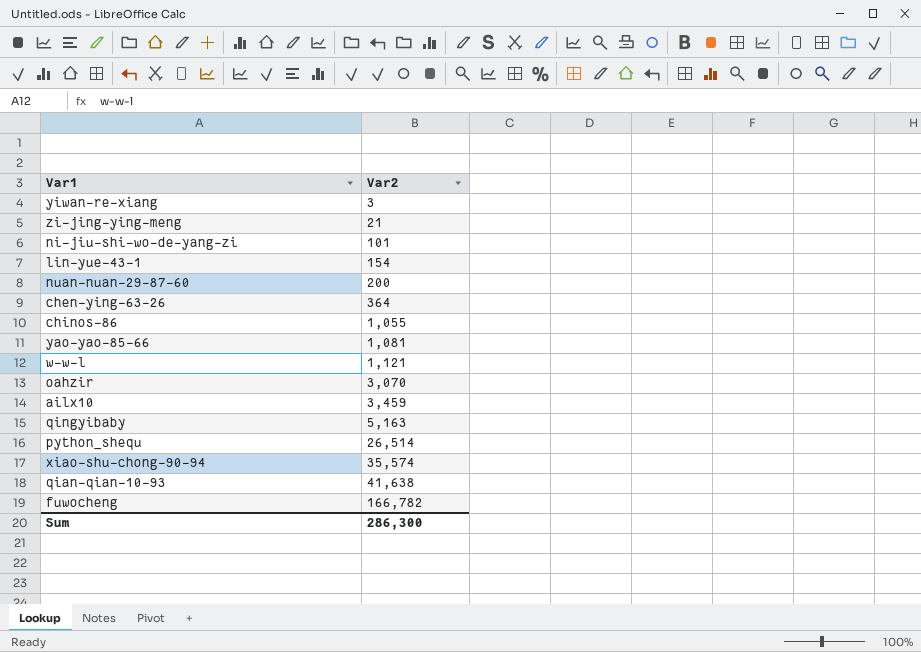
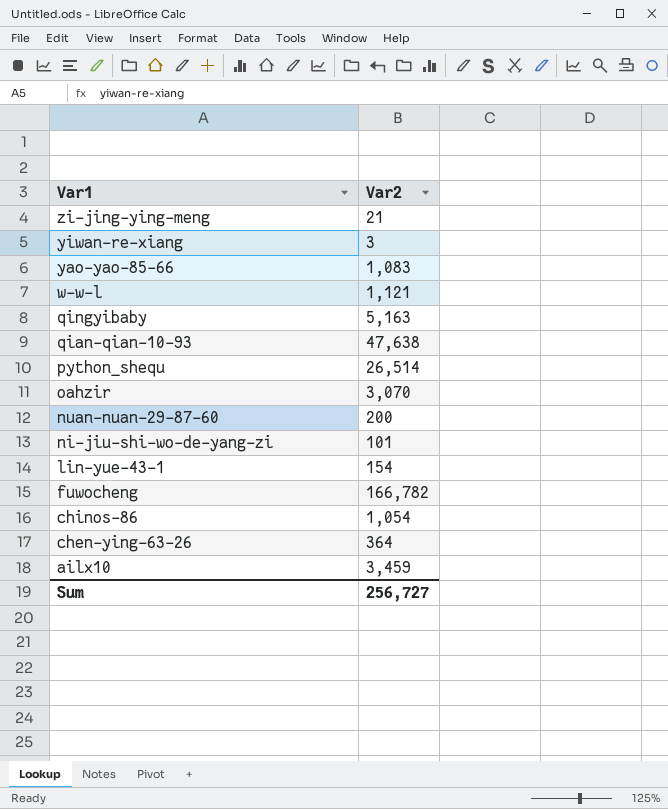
row order: Var2 ascending -> Var1 descending
row xiao-shu-chong-90-94: 35,574 -> none
yao-yao-85-66 | Var2: 1,081 -> 1,083
qian-qian-10-93 | Var2: 41,638 -> 47,638
chinos-86 | Var2: 1,055 -> 1,054
Sum | Var2: 286,300 -> 256,727

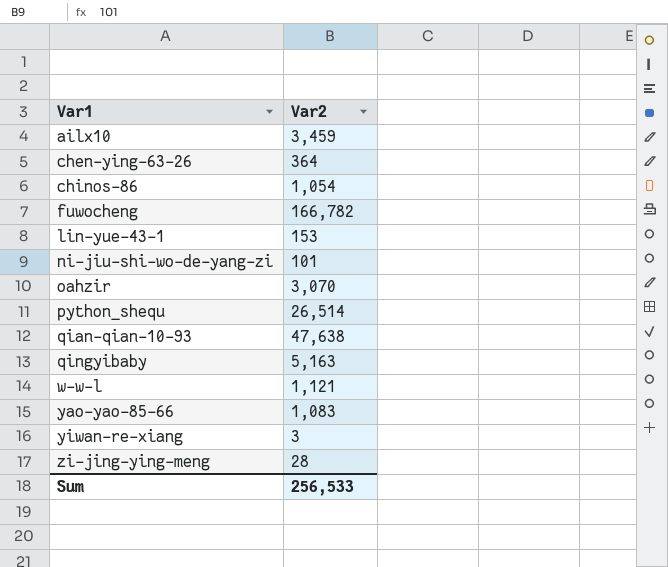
row order: Var1 descending -> Var1 ascending
row nuan-nuan-29-87-60: 200 -> none
lin-yue-43-1 | Var2: 154 -> 153
zi-jing-ying-meng | Var2: 21 -> 28
Sum | Var2: 256,727 -> 256,533

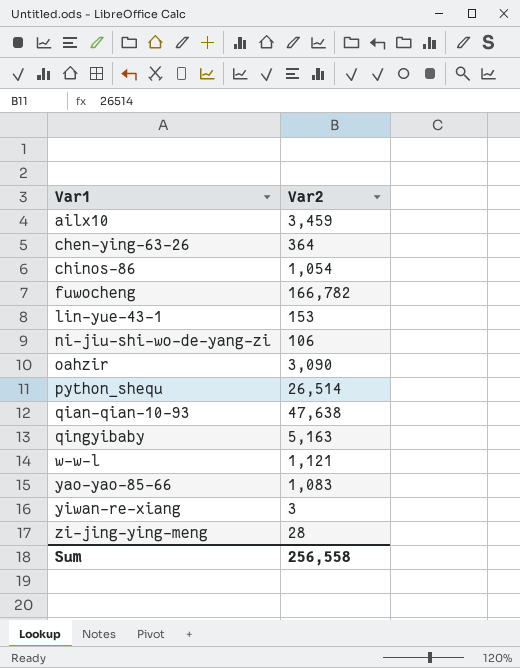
ni-jiu-shi-wo-de-yang-zi | Var2: 101 -> 106
oahzir | Var2: 3,070 -> 3,090
Sum | Var2: 256,533 -> 256,558

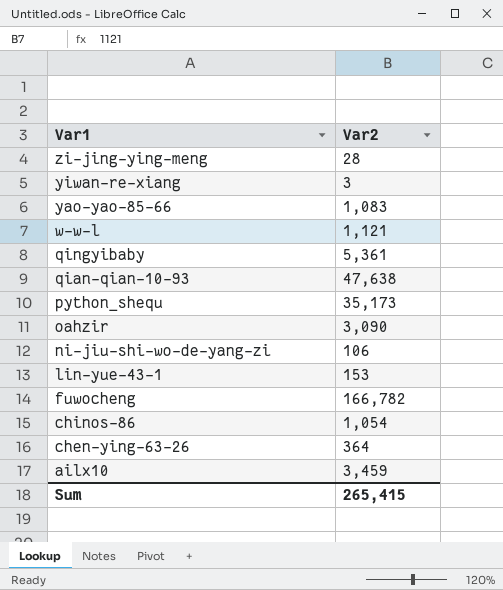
row order: Var1 ascending -> Var1 descending
qingyibaby | Var2: 5,163 -> 5,361
python_shequ | Var2: 26,514 -> 35,173
Sum | Var2: 256,558 -> 265,415

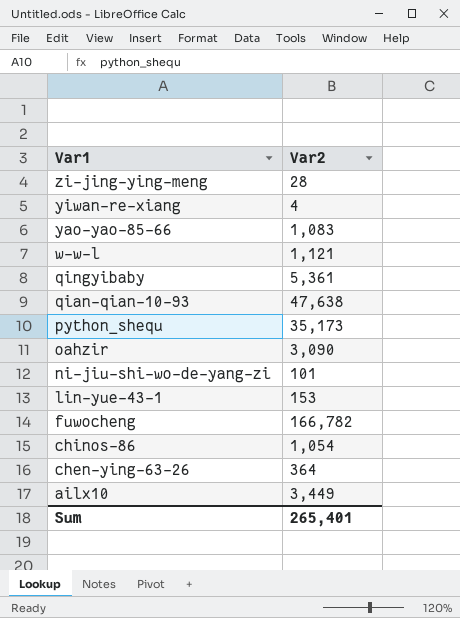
yiwan-re-xiang | Var2: 3 -> 4
ni-jiu-shi-wo-de-yang-zi | Var2: 106 -> 101
ailx10 | Var2: 3,459 -> 3,449
Sum | Var2: 265,415 -> 265,401

